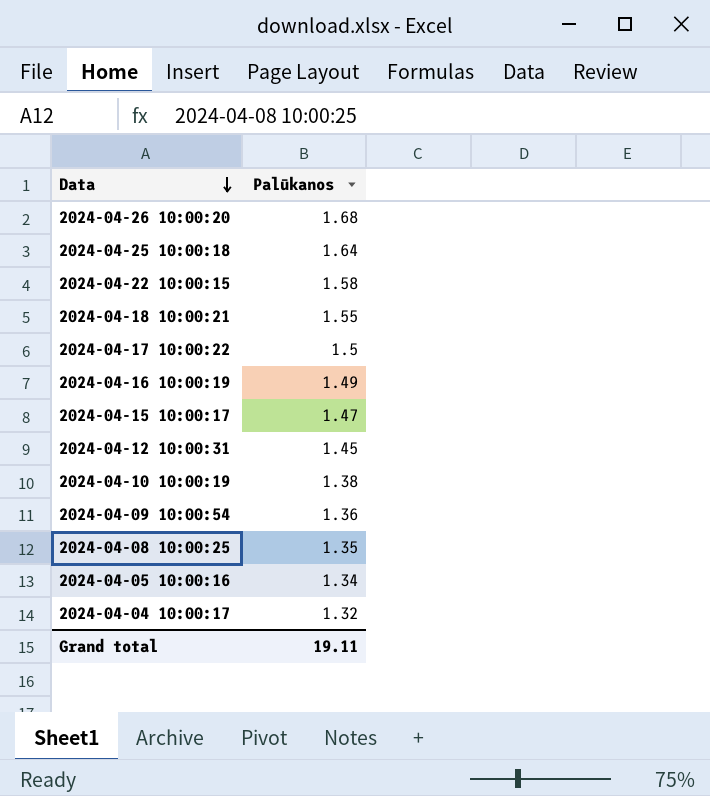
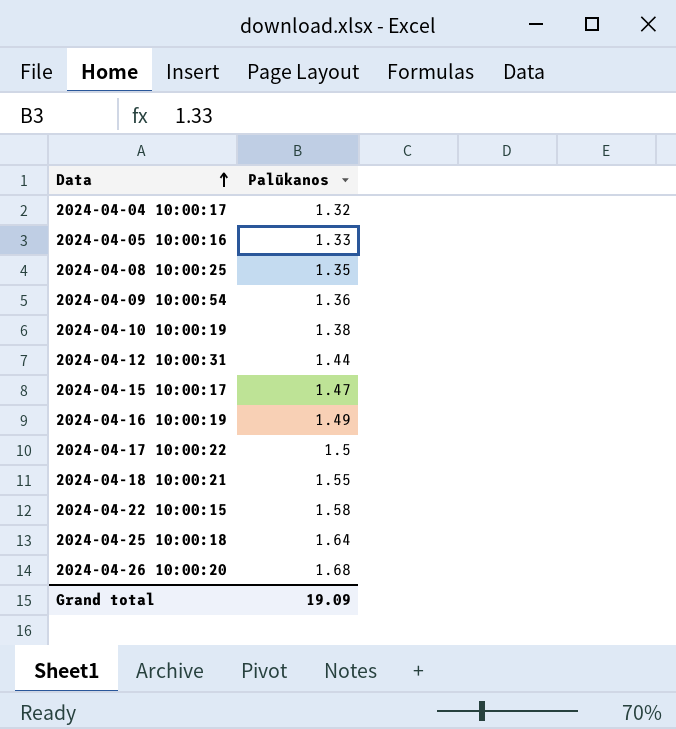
row order: Data descending -> Data ascending
2024-04-05 10:00:16 | Palūkanos: 1.34 -> 1.33
2024-04-12 10:00:31 | Palūkanos: 1.45 -> 1.44
Grand total | Palūkanos: 19.11 -> 19.09

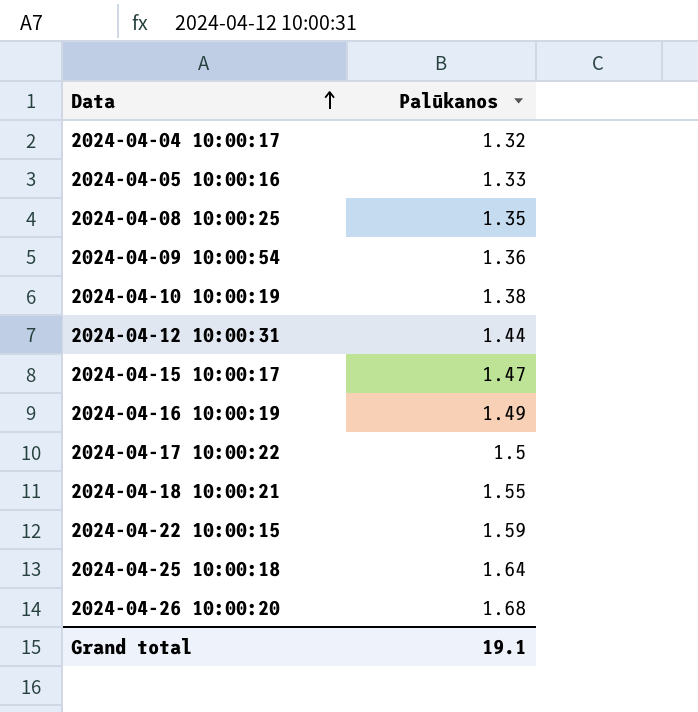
2024-04-22 10:00:15 | Palūkanos: 1.58 -> 1.59
Grand total | Palūkanos: 19.09 -> 19.1

